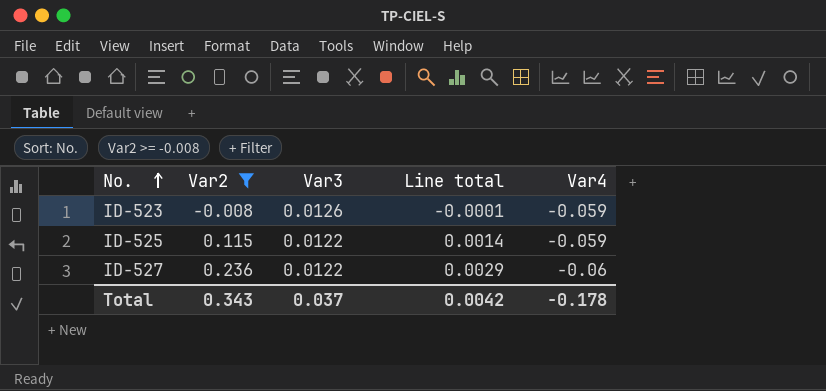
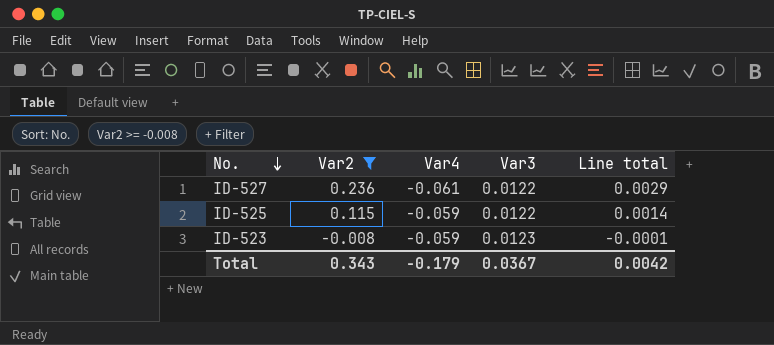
row order: No. ascending -> No. descending
column Var4 | position: 5 -> 3
ID-527 | Var4: -0.06 -> -0.061
ID-523 | Var3: 0.0126 -> 0.0123
Total | Var4: -0.178 -> -0.179
Total | Var3: 0.037 -> 0.0367

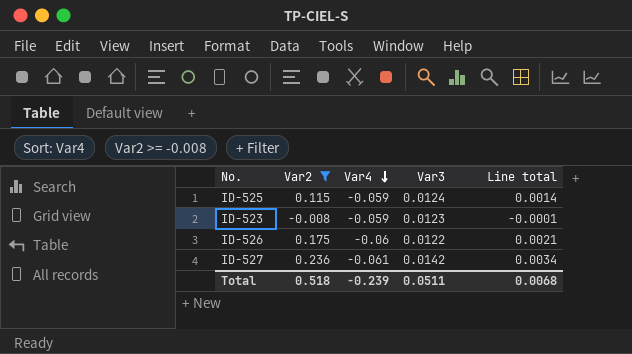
row order: No. descending -> Var4 descending
ID-525 | Var3: 0.0122 -> 0.0124
row ID-526: none -> 0.175 | -0.06 | 0.0122 | 0.0021
ID-527 | Var3: 0.0122 -> 0.0142
ID-527 | Line total: 0.0029 -> 0.0034
Total | Var2: 0.343 -> 0.518
Total | Var4: -0.179 -> -0.239
Total | Var3: 0.0367 -> 0.0511
Total | Line total: 0.0042 -> 0.0068

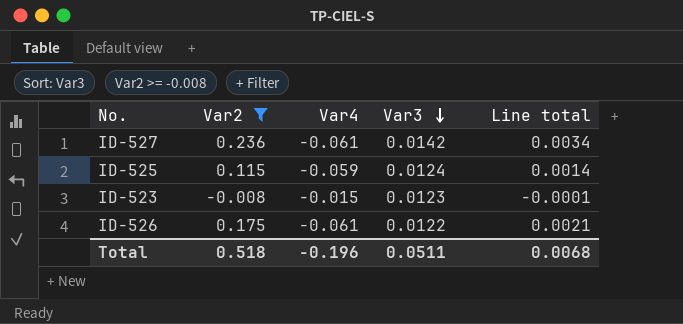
row order: Var4 descending -> Var3 descending
ID-523 | Var4: -0.059 -> -0.015
ID-526 | Var4: -0.06 -> -0.061
Total | Var4: -0.239 -> -0.196

